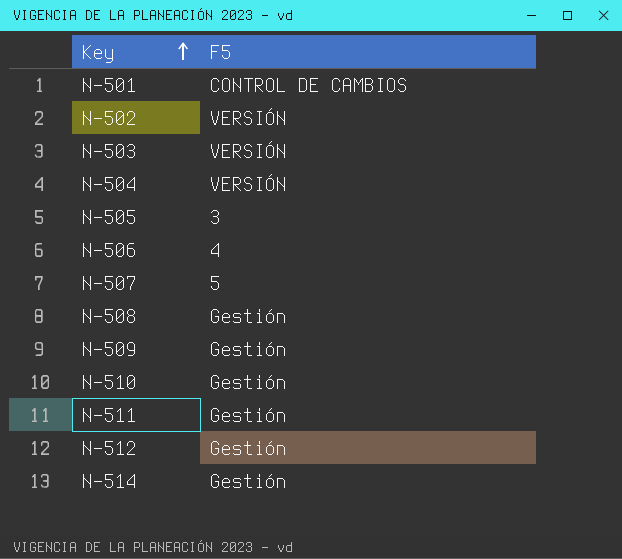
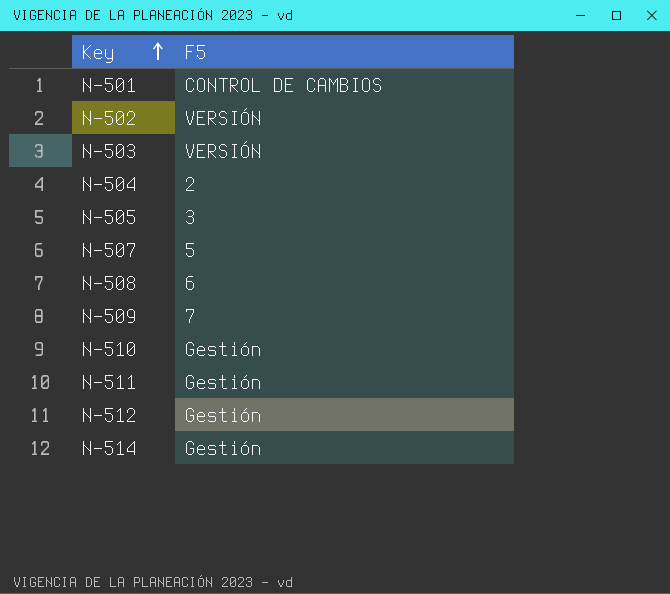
row N-506: 4 -> none
N-504 | F5: VERSIÓN -> 2
N-508 | F5: Gestión -> 6
N-509 | F5: Gestión -> 7

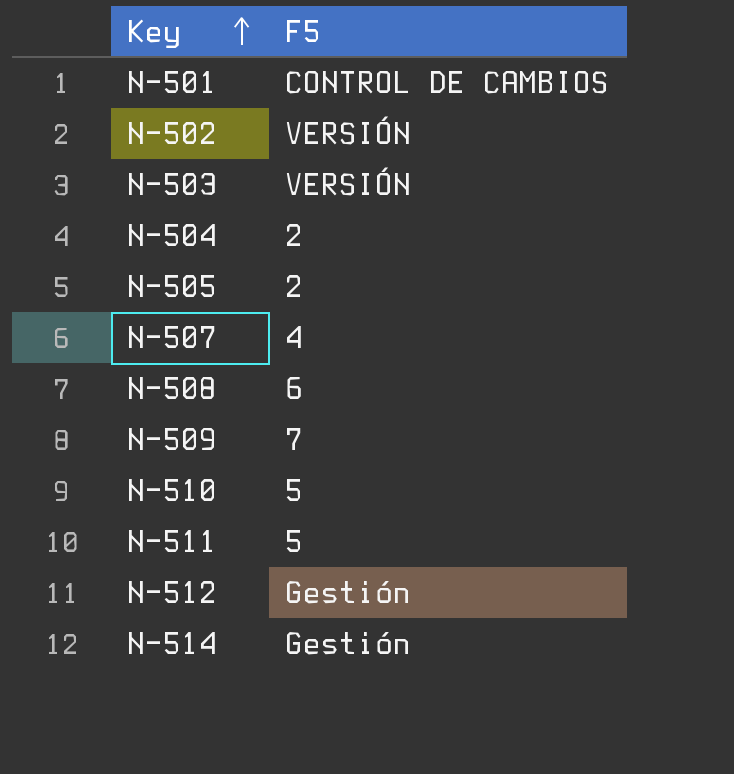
N-505 | F5: 3 -> 2
N-507 | F5: 5 -> 4
N-510 | F5: Gestión -> 5
N-511 | F5: Gestión -> 5

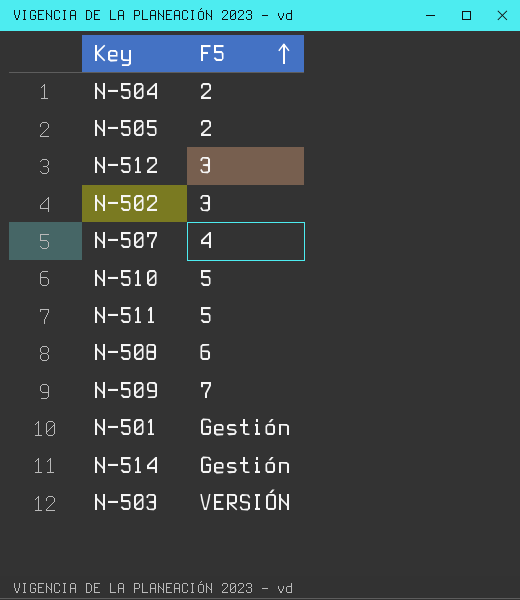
row order: Key ascending -> F5 ascending
N-512 | F5: Gestión -> 3
N-502 | F5: VERSIÓN -> 3
N-501 | F5: CONTROL DE CAMBIOS -> Gestión

